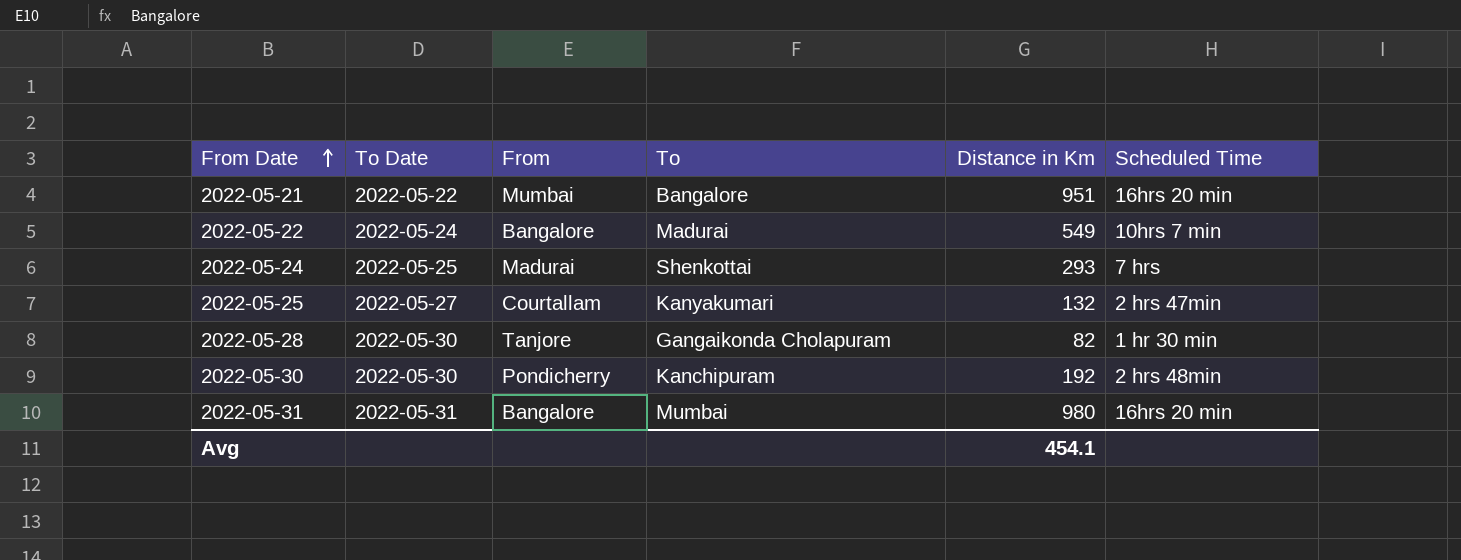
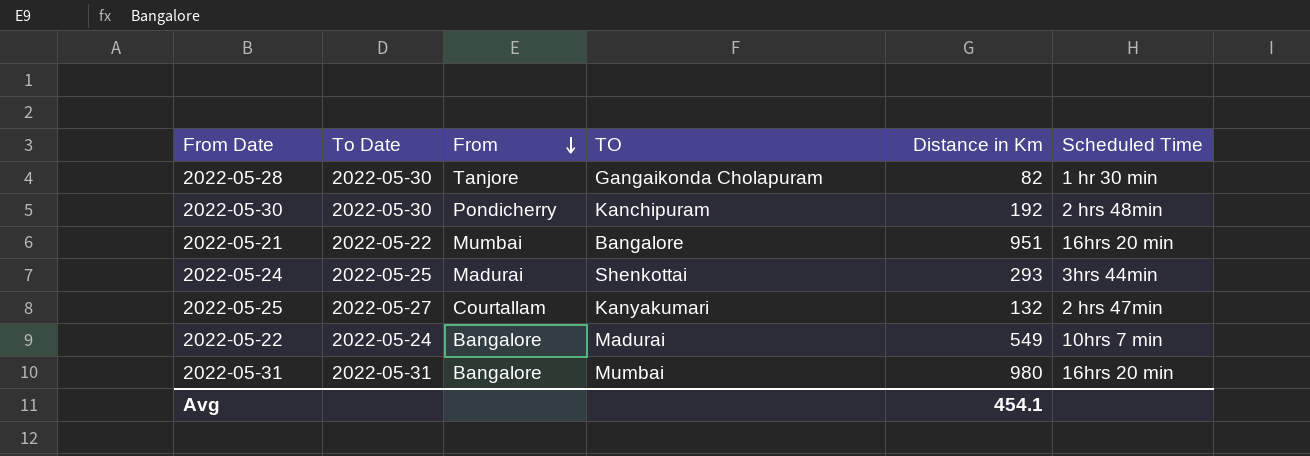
row order: From Date ascending -> From descending
column name: To -> TO
2022-05-24 | Scheduled Time: 7 hrs -> 3hrs 44min

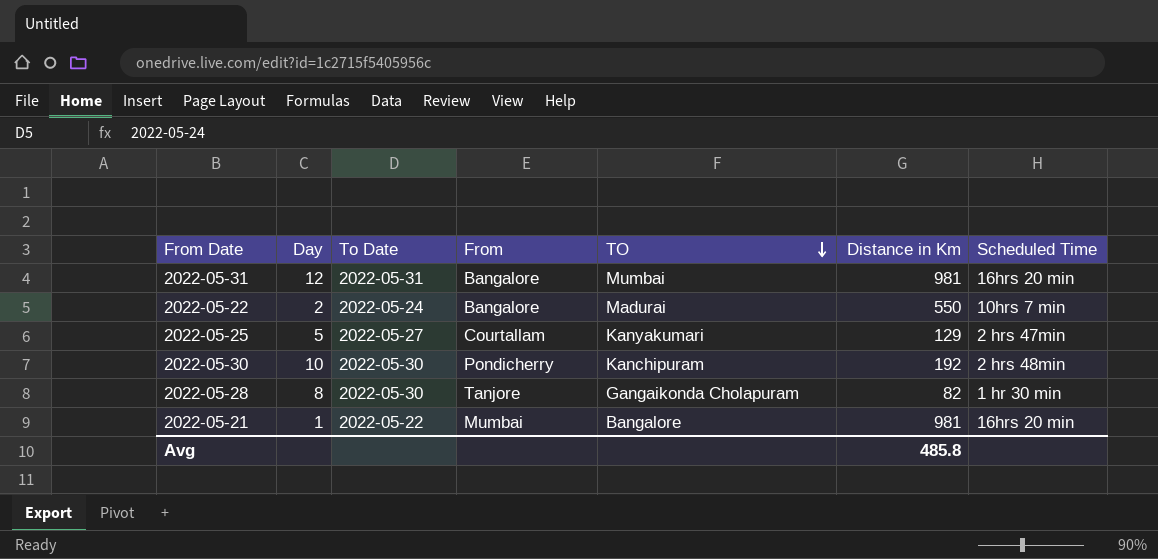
row order: From descending -> TO descending
column Day | position: none -> 2
row 2022-05-24: 2022-05-25 | Madurai | Shenkottai | 293 | 3hrs 44min -> none
2022-05-31 | Distance in Km: 980 -> 981
2022-05-22 | Distance in Km: 549 -> 550
2022-05-25 | Distance in Km: 132 -> 129
2022-05-21 | Distance in Km: 951 -> 981
Avg | Distance in Km: 454.1 -> 485.8

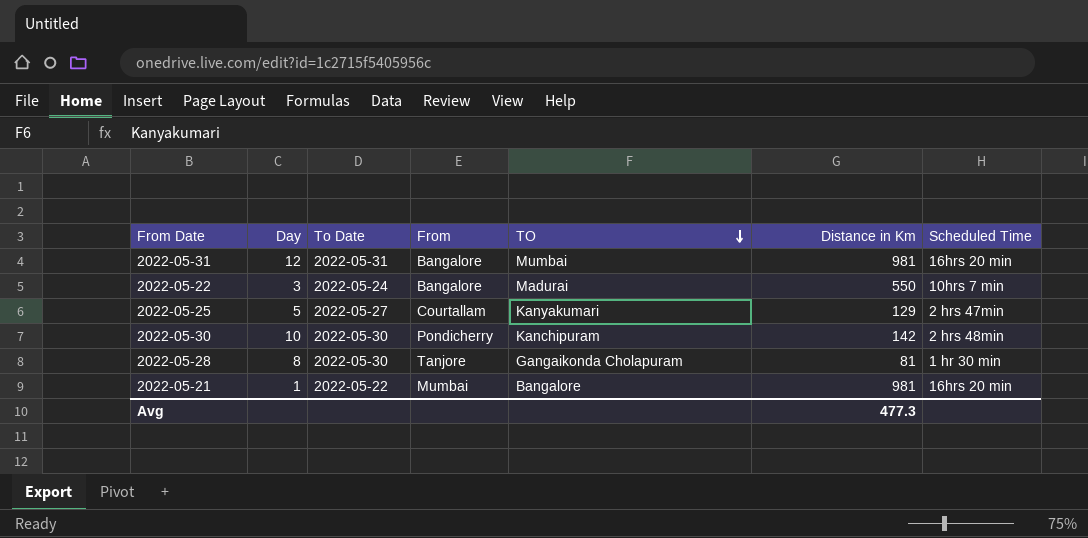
2022-05-22 | Day: 2 -> 3
2022-05-30 | Distance in Km: 192 -> 142
2022-05-28 | Distance in Km: 82 -> 81
Avg | Distance in Km: 485.8 -> 477.3

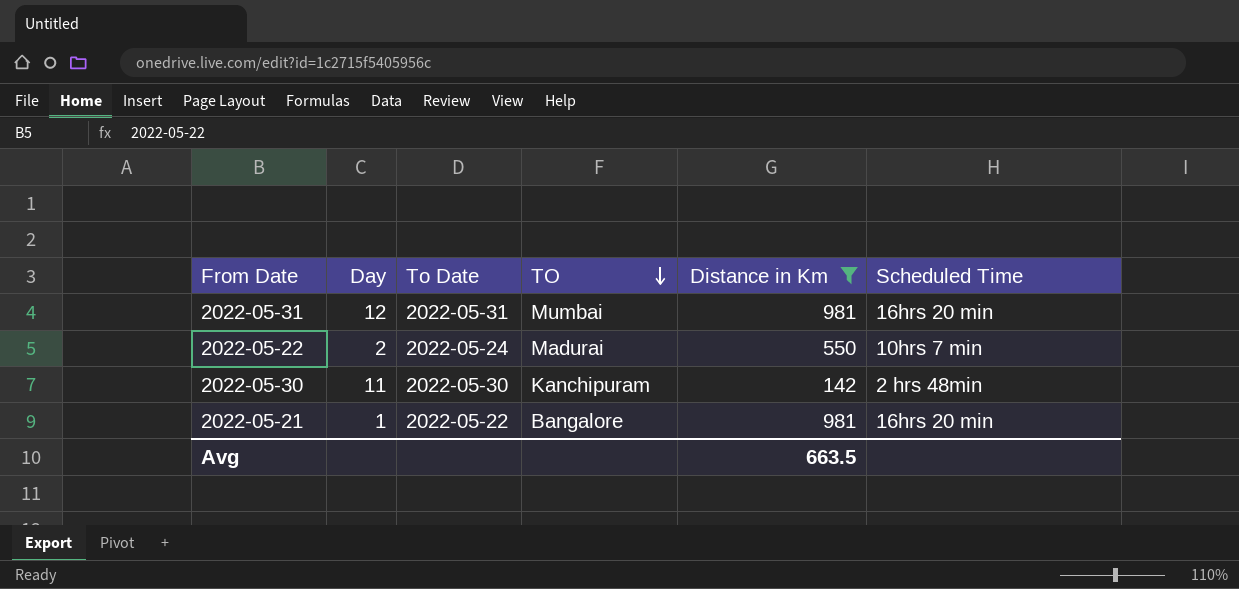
filter: none -> Distance in Km >= 142
column From | position: 4 -> none
2022-05-22 | Day: 3 -> 2
2022-05-30 | Day: 10 -> 11
Avg | Distance in Km: 477.3 -> 663.5

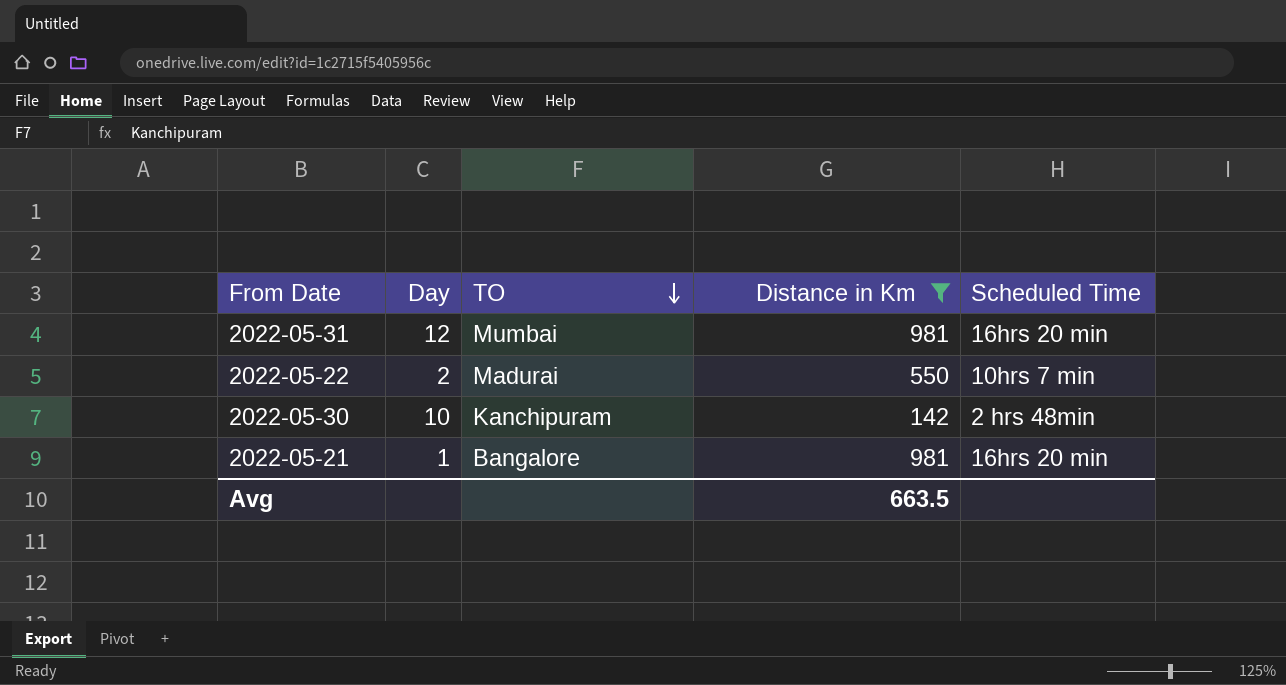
column To Date | position: 3 -> none
2022-05-30 | Day: 11 -> 10

